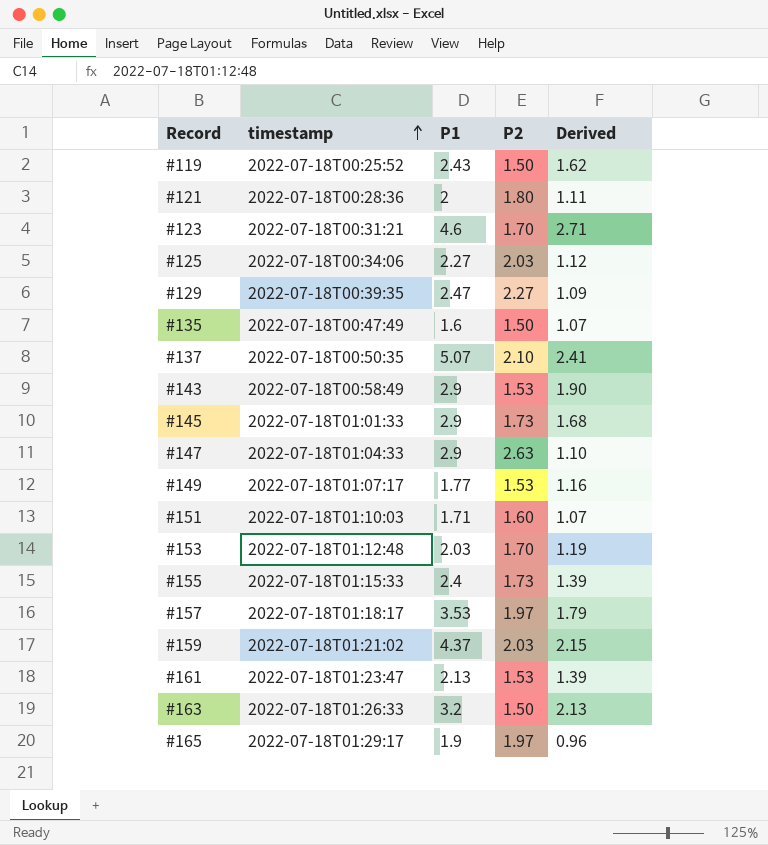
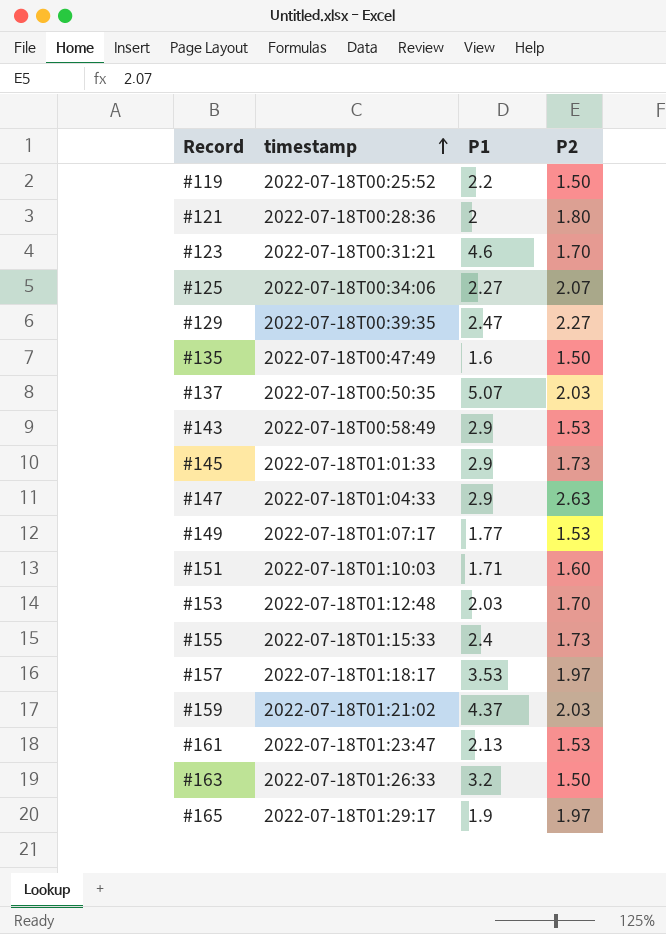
column Derived | formula: [P1] / [P2] -> none
#119 | P1: 2.43 -> 2.2
#125 | P2: 2.03 -> 2.07
#137 | P2: 2.10 -> 2.03

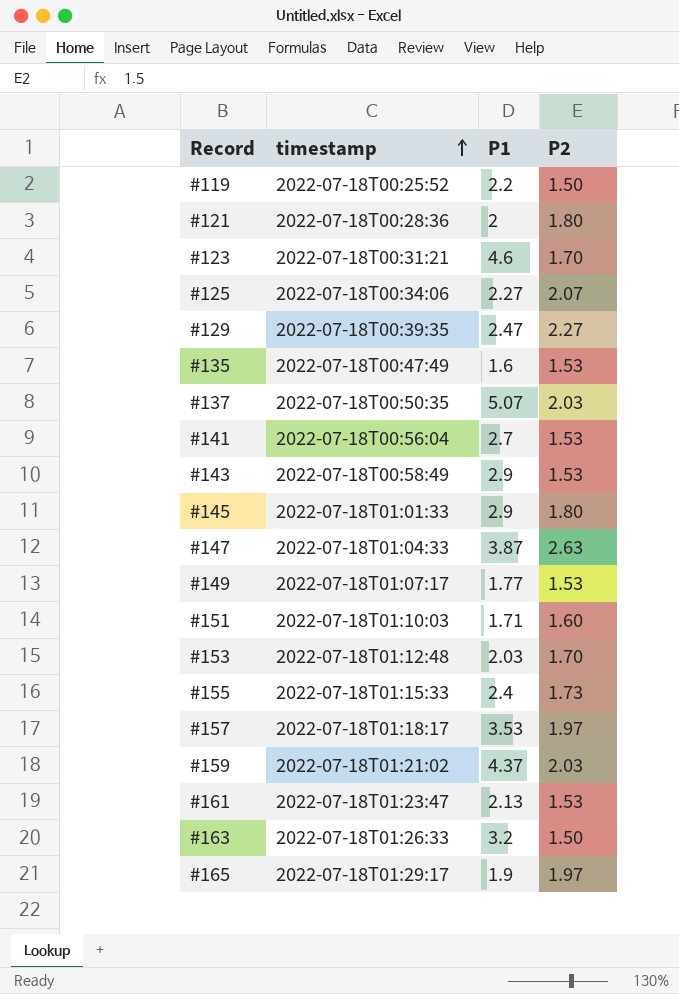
#135 | P2: 1.50 -> 1.53
row #141: none -> 2022-07-18T00:56:04 | 2.7 | 1.53
#145 | P2: 1.73 -> 1.80
#147 | P1: 2.9 -> 3.87

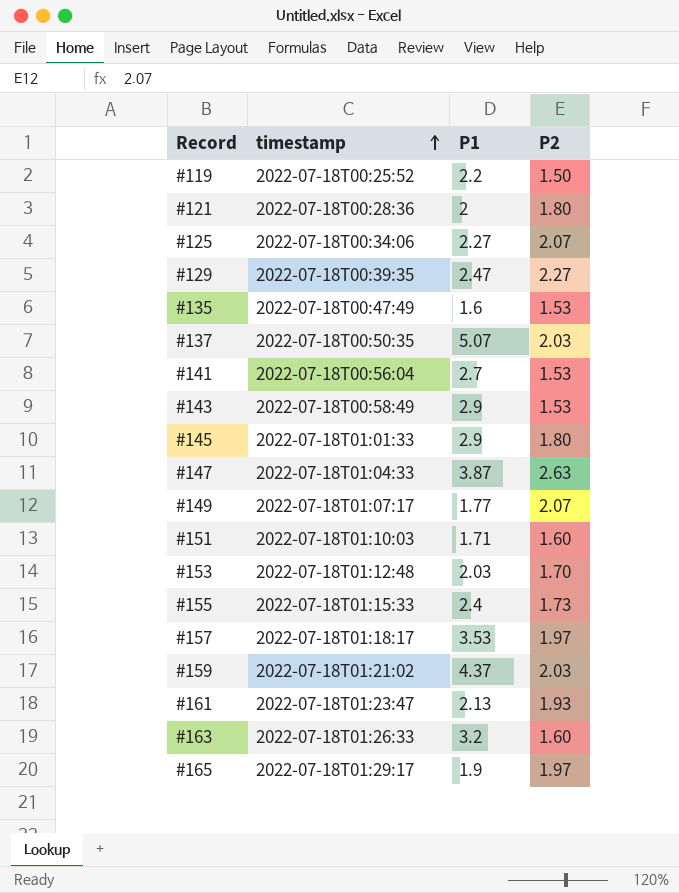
row #123: 2022-07-18T00:31:21 | 4.6 | 1.70 -> none
#149 | P2: 1.53 -> 2.07
#161 | P2: 1.53 -> 1.93
#163 | P2: 1.50 -> 1.60

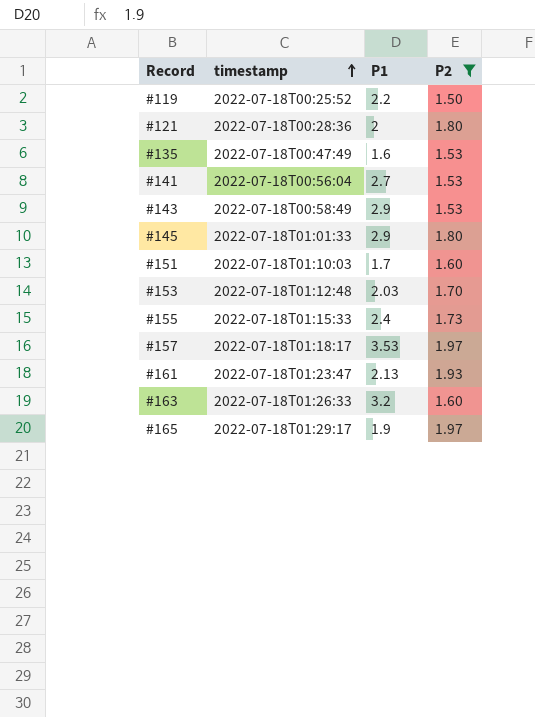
filter: none -> P2 <= 1.97
#151 | P1: 1.71 -> 1.7

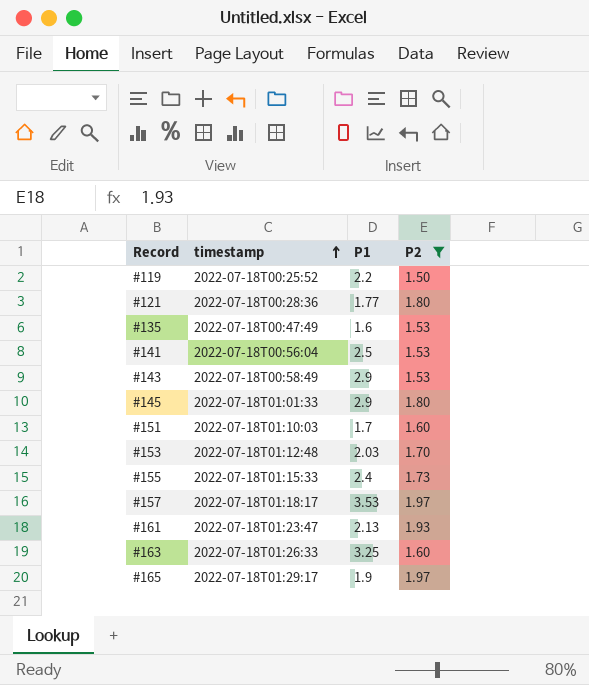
#121 | P1: 2 -> 1.77
#141 | P1: 2.7 -> 2.5
#163 | P1: 3.2 -> 3.25

